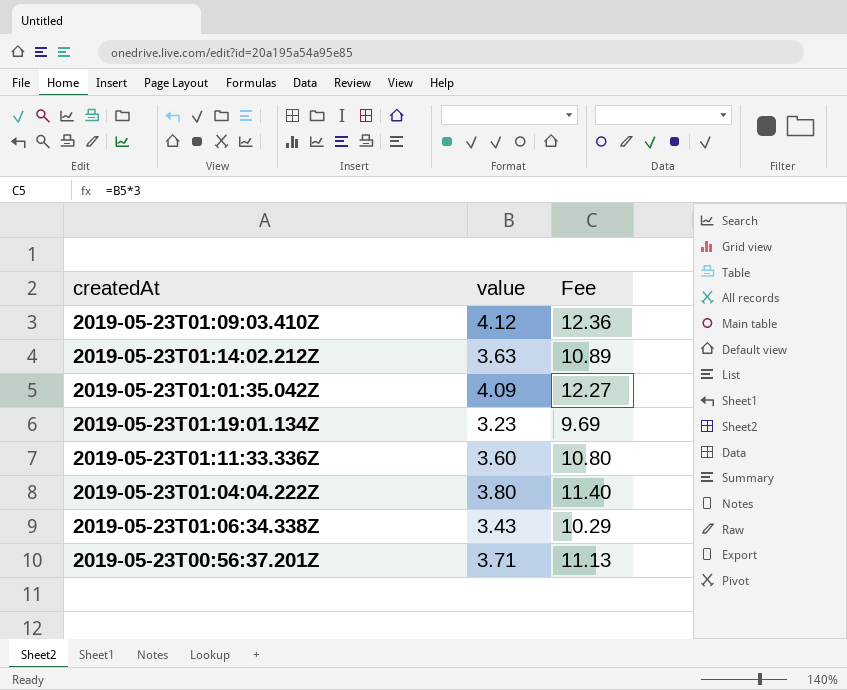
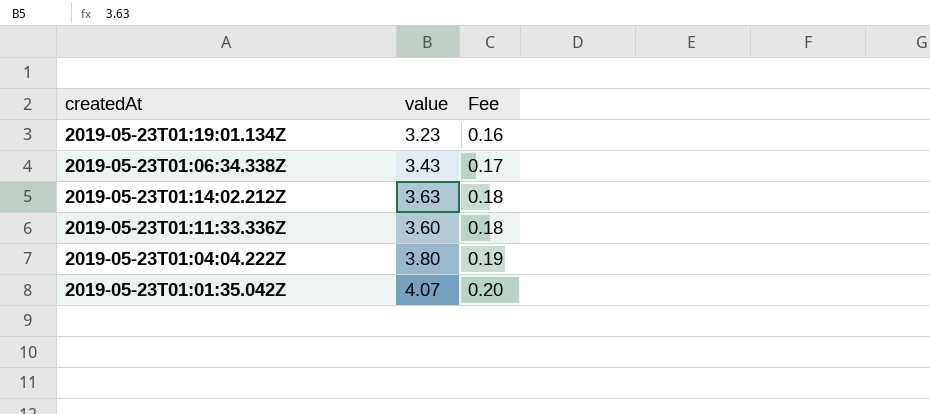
row order: none -> Fee ascending
column Fee | formula: [value] * 3 -> [value] * 0.05
row 2019-05-23T01:09:03.410Z: 4.12 | 12.36 -> none
row 2019-05-23T00:56:37.201Z: 3.71 | 11.13 -> none
2019-05-23T01:01:35.042Z | value: 4.09 -> 4.07

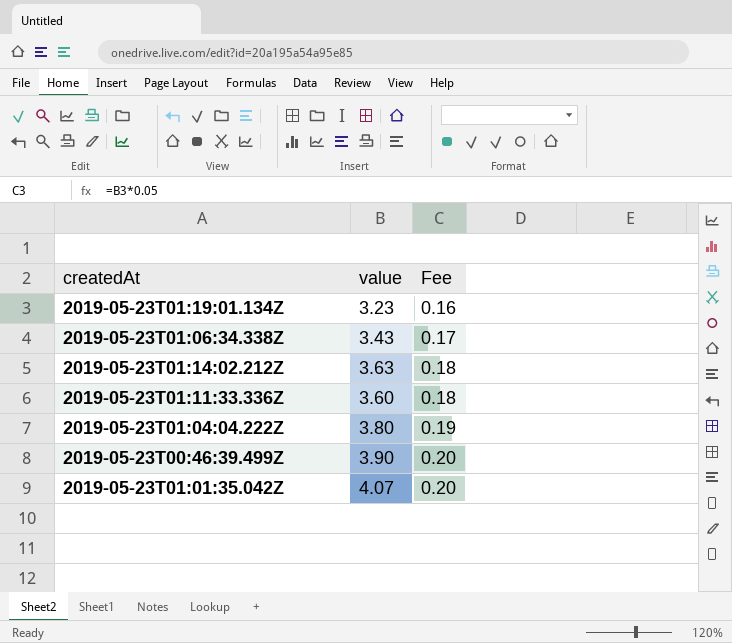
row 2019-05-23T00:46:39.499Z: none -> 3.90 | 0.20

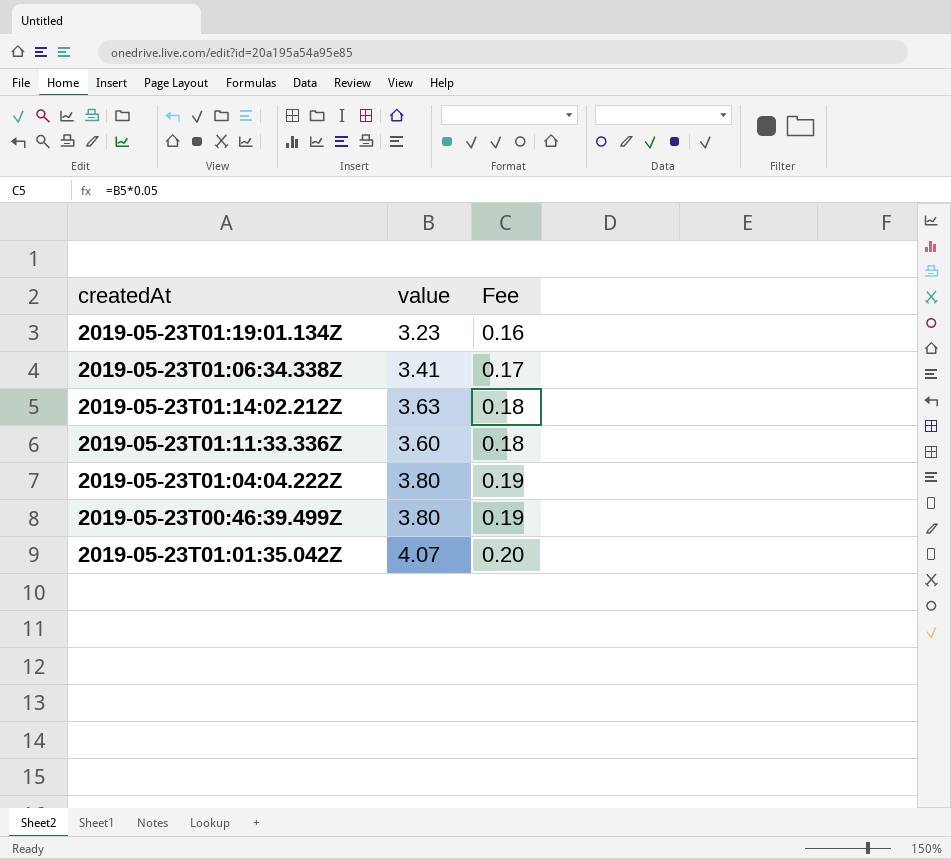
2019-05-23T01:06:34.338Z | value: 3.43 -> 3.41
2019-05-23T00:46:39.499Z | value: 3.90 -> 3.80
2019-05-23T00:46:39.499Z | Fee: 0.20 -> 0.19

